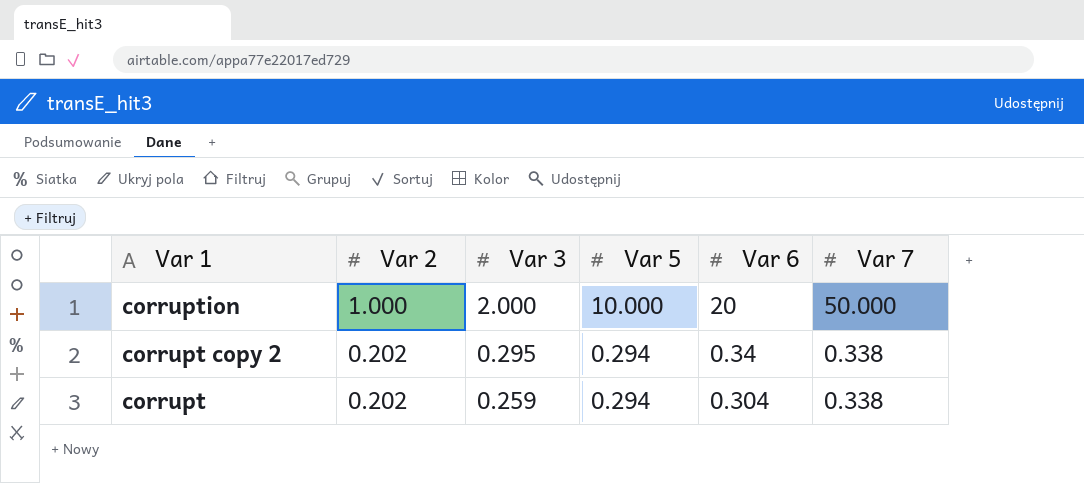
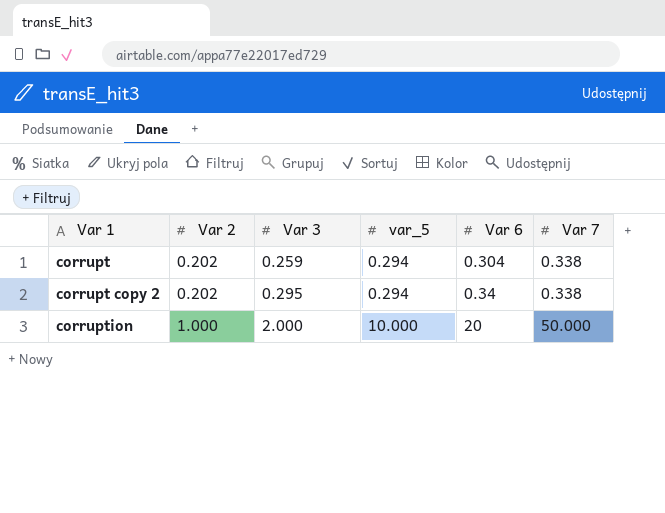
row order: Var 1 descending -> Var 1 ascending
column name: Var 5 -> var_5

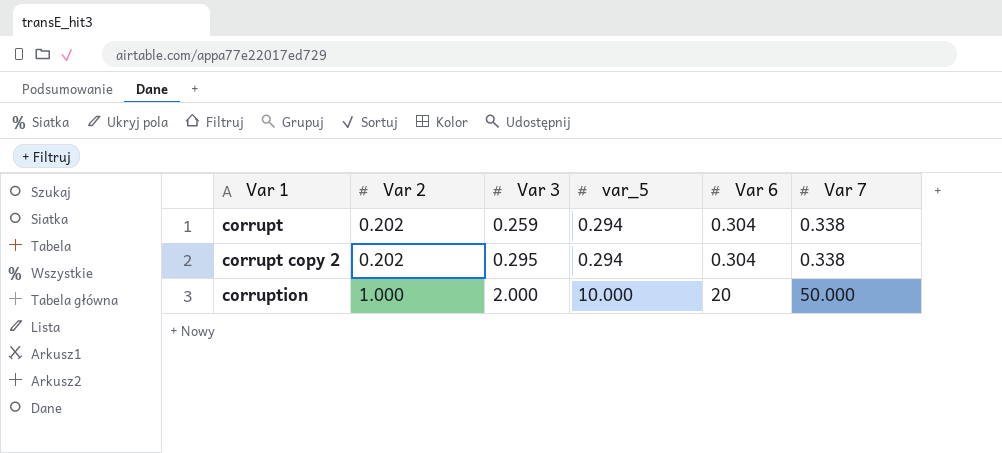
corrupt copy 2 | Var 6: 0.34 -> 0.304

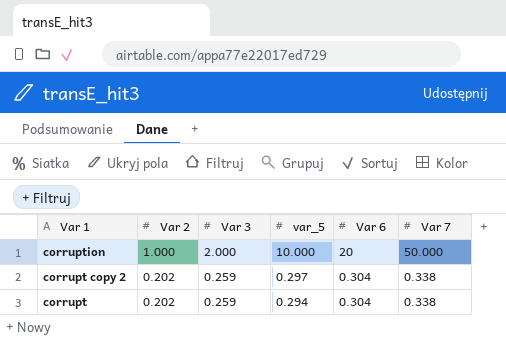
row order: Var 1 ascending -> Var 1 descending
corrupt copy 2 | Var 3: 0.295 -> 0.259
corrupt copy 2 | var_5: 0.294 -> 0.297

